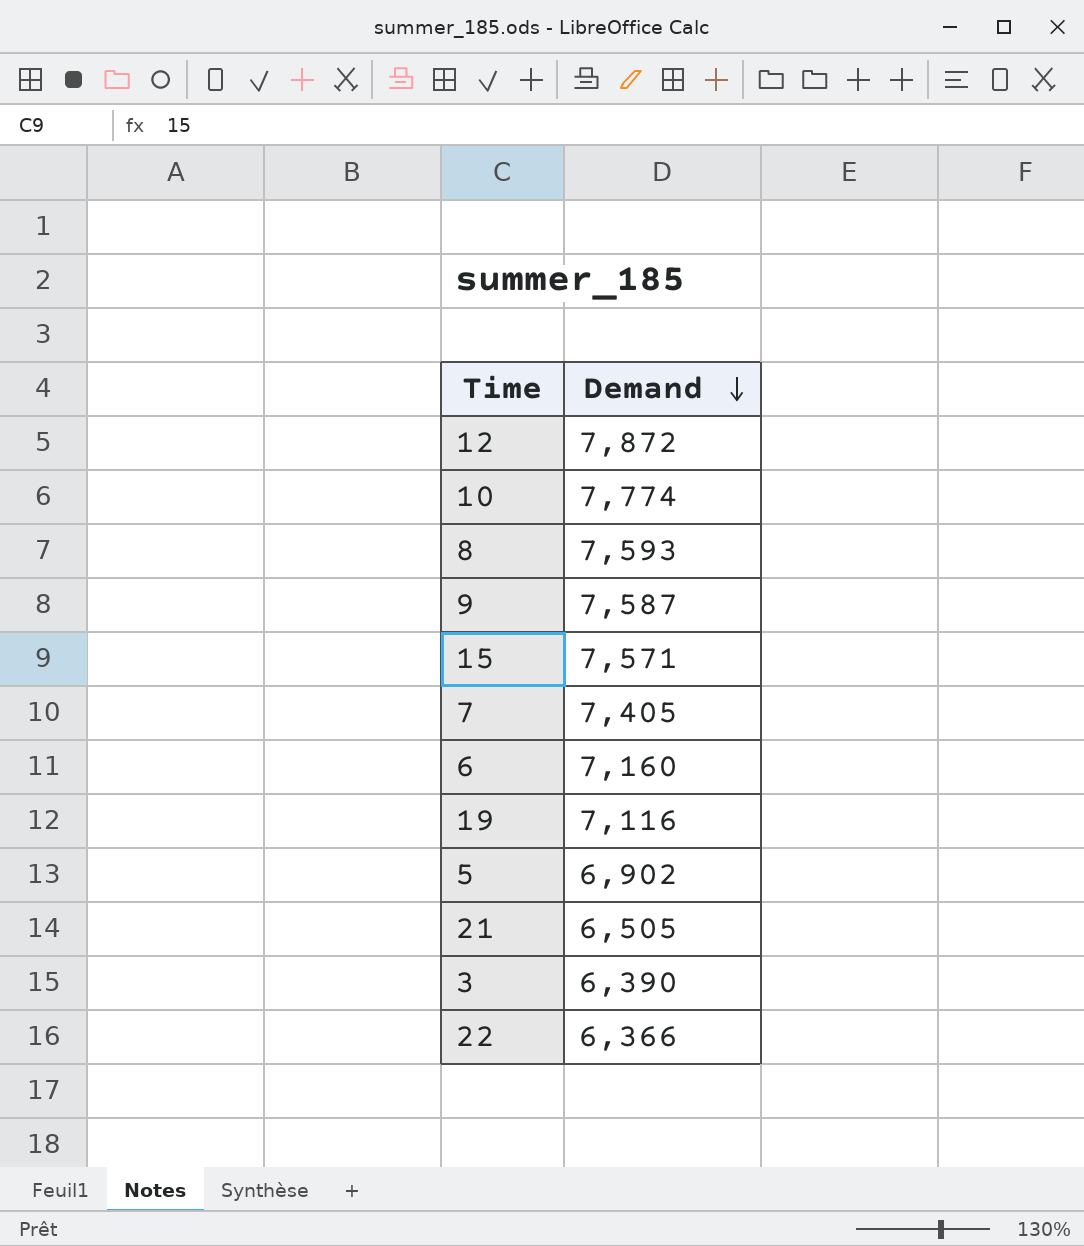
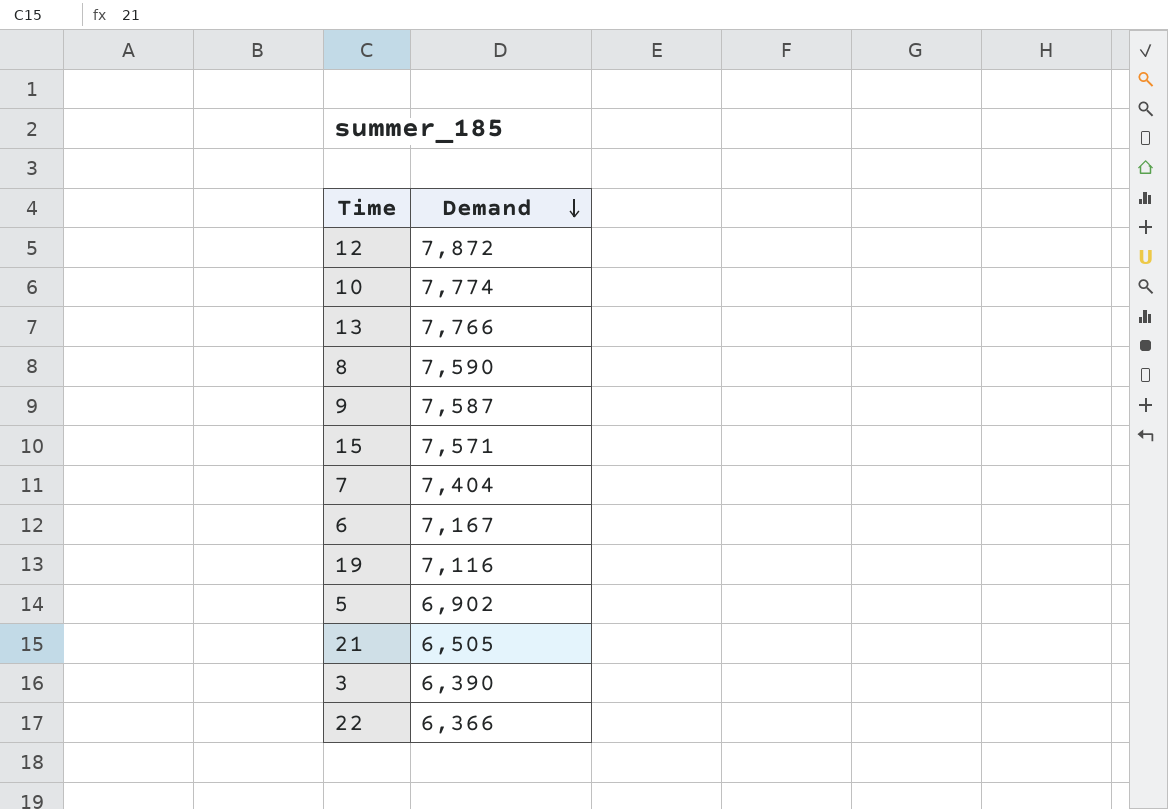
row 13: none -> 7,766
8 | Demand: 7,593 -> 7,590
7 | Demand: 7,405 -> 7,404
6 | Demand: 7,160 -> 7,167

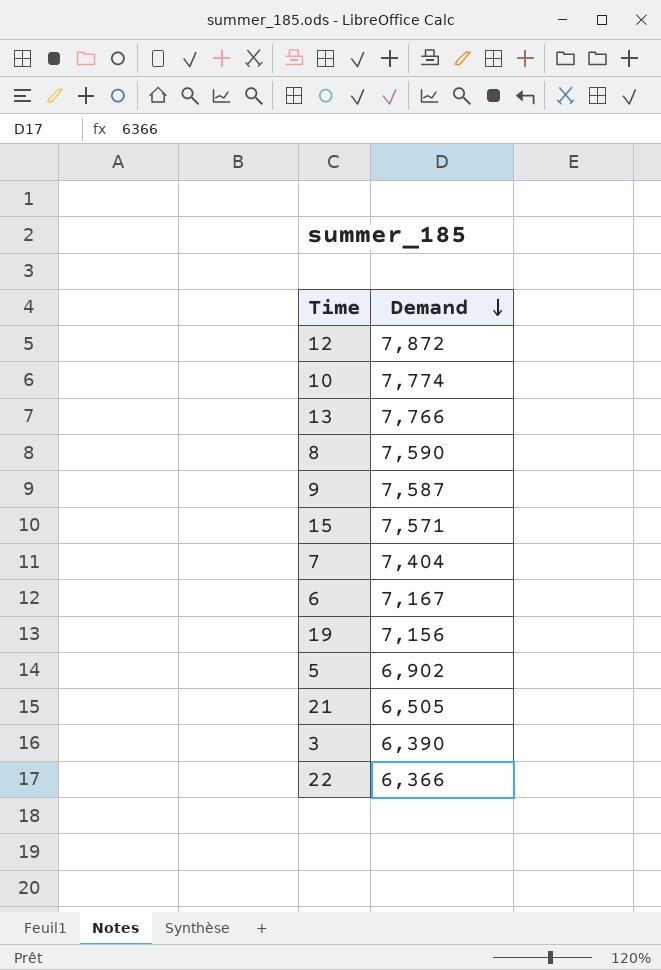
19 | Demand: 7,116 -> 7,156

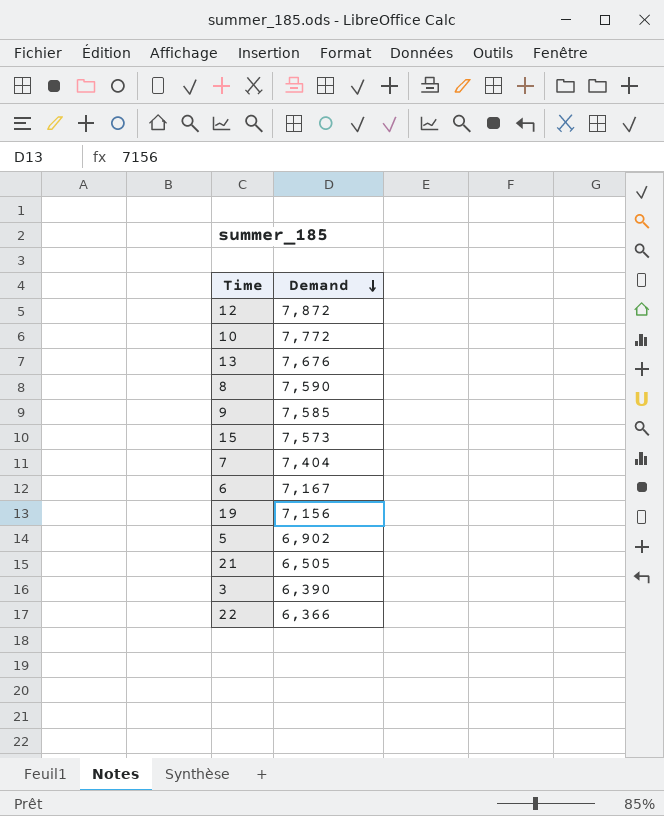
10 | Demand: 7,774 -> 7,772
13 | Demand: 7,766 -> 7,676
9 | Demand: 7,587 -> 7,585
15 | Demand: 7,571 -> 7,573

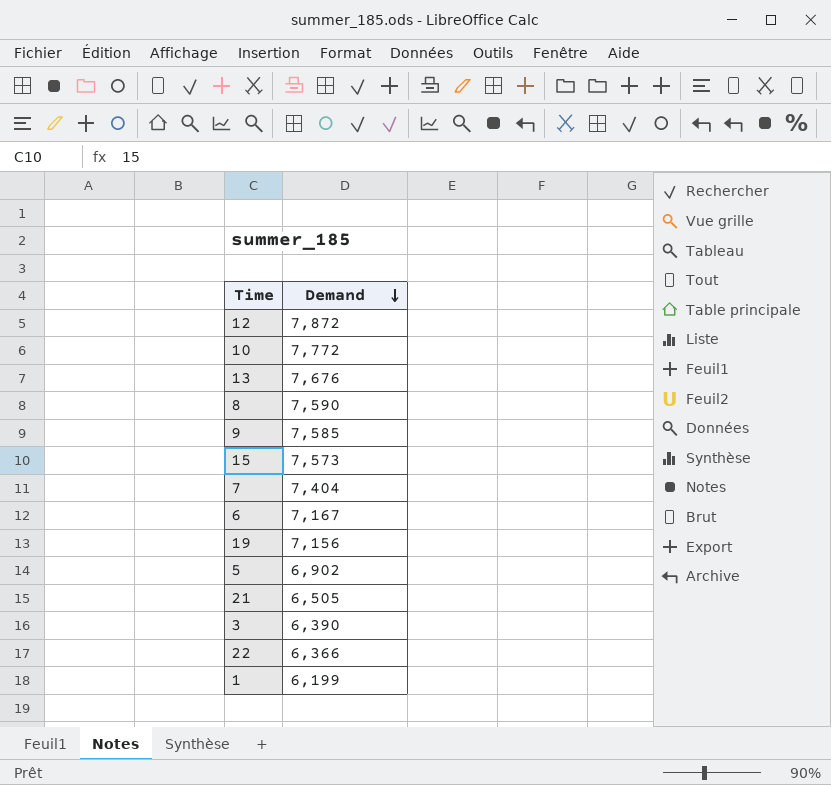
row 1: none -> 6,199

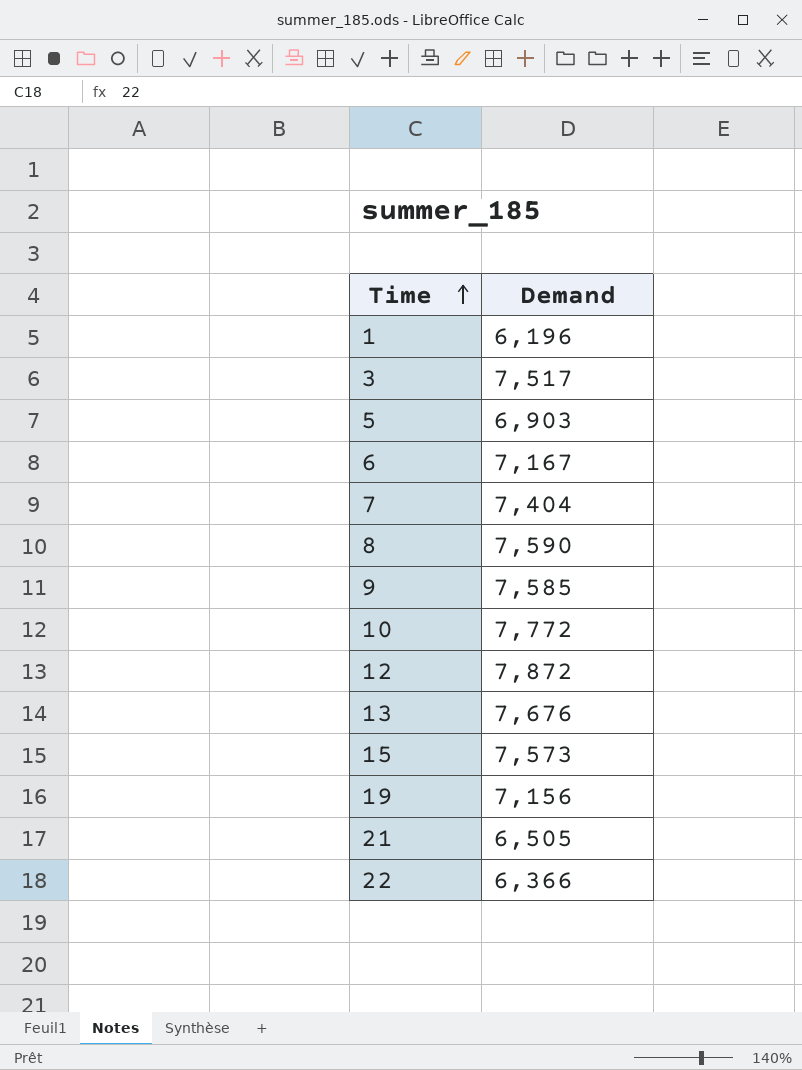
row order: Demand descending -> Time ascending
1 | Demand: 6,199 -> 6,196
3 | Demand: 6,390 -> 7,517
5 | Demand: 6,902 -> 6,903

